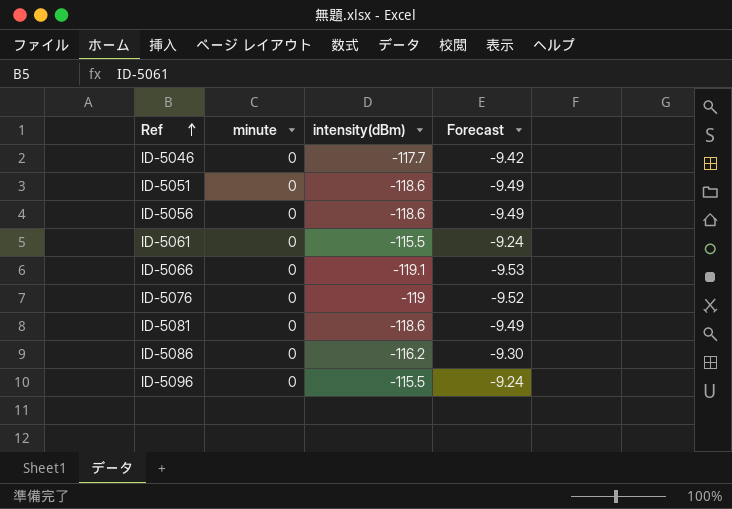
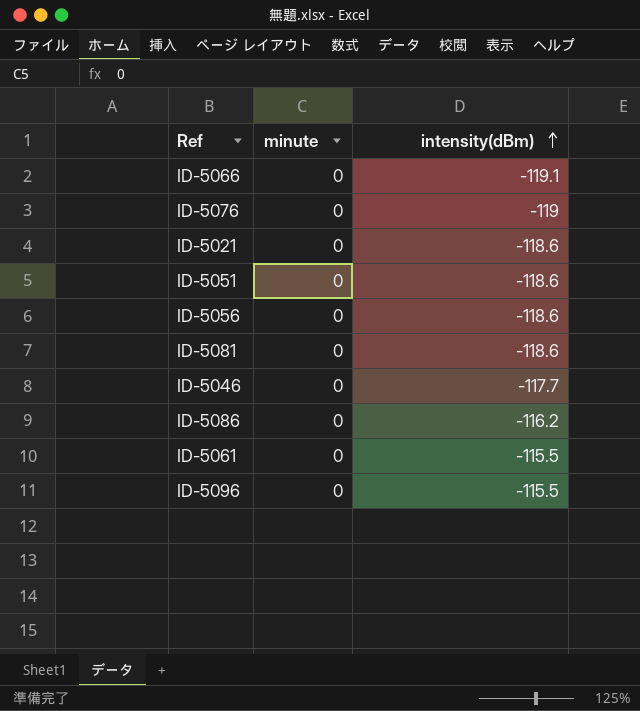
row order: Ref ascending -> intensity(dBm) ascending
column Forecast | formula: [intensity(dBm)] * 0.08 -> none
row ID-5021: none -> 0 | -118.6

